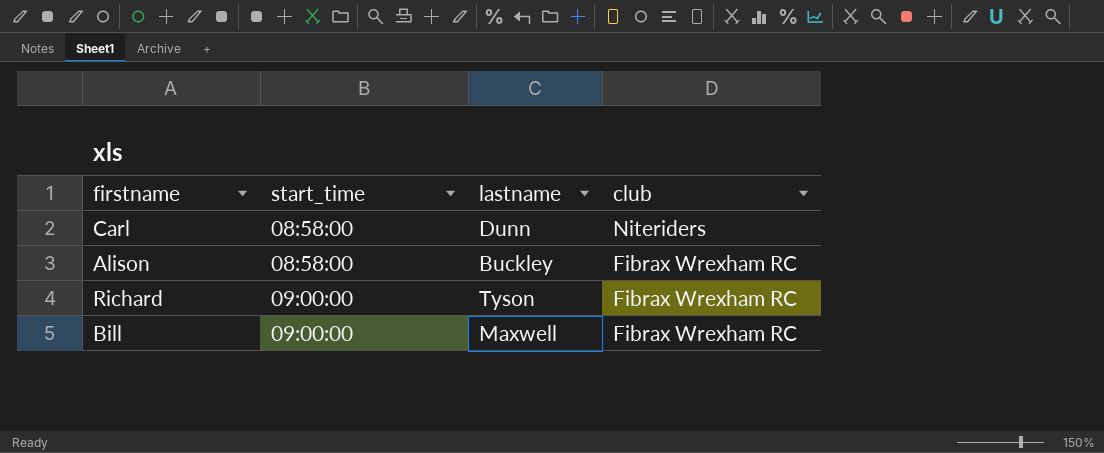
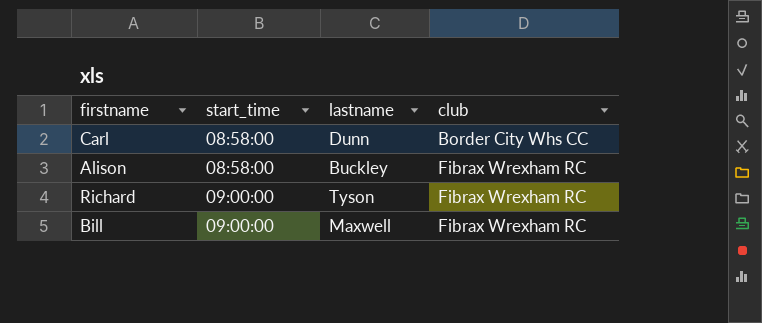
Carl | club: Niteriders -> Border City Whs CC

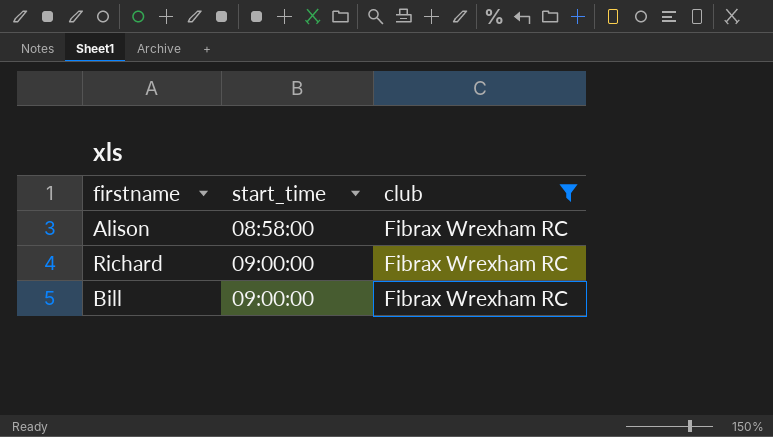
filter: none -> club = Fibrax Wrexham RC
column lastname | position: 3 -> none

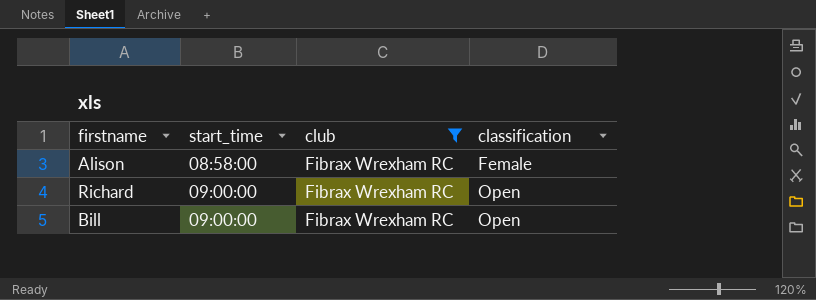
column classification | position: none -> 4

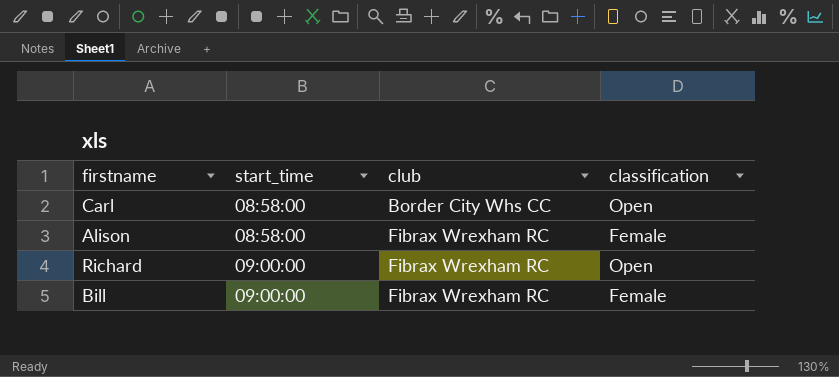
filter: club = Fibrax Wrexham RC -> none
Bill | classification: Open -> Female

